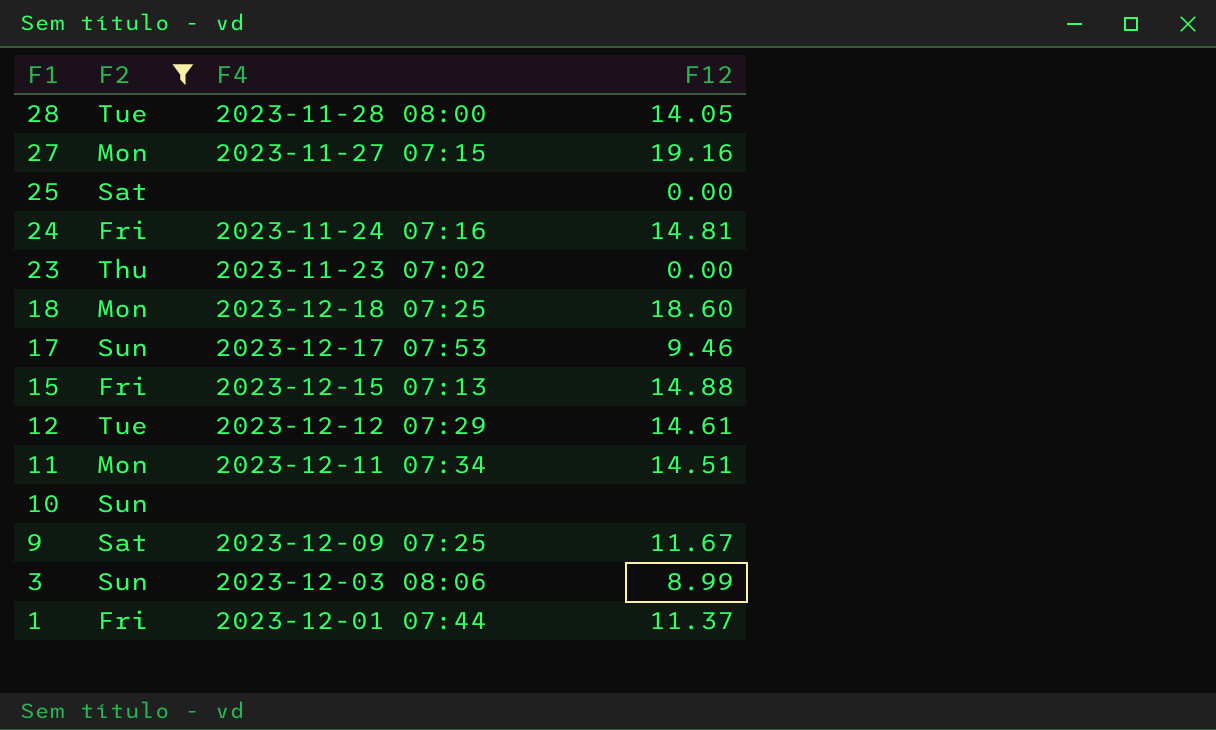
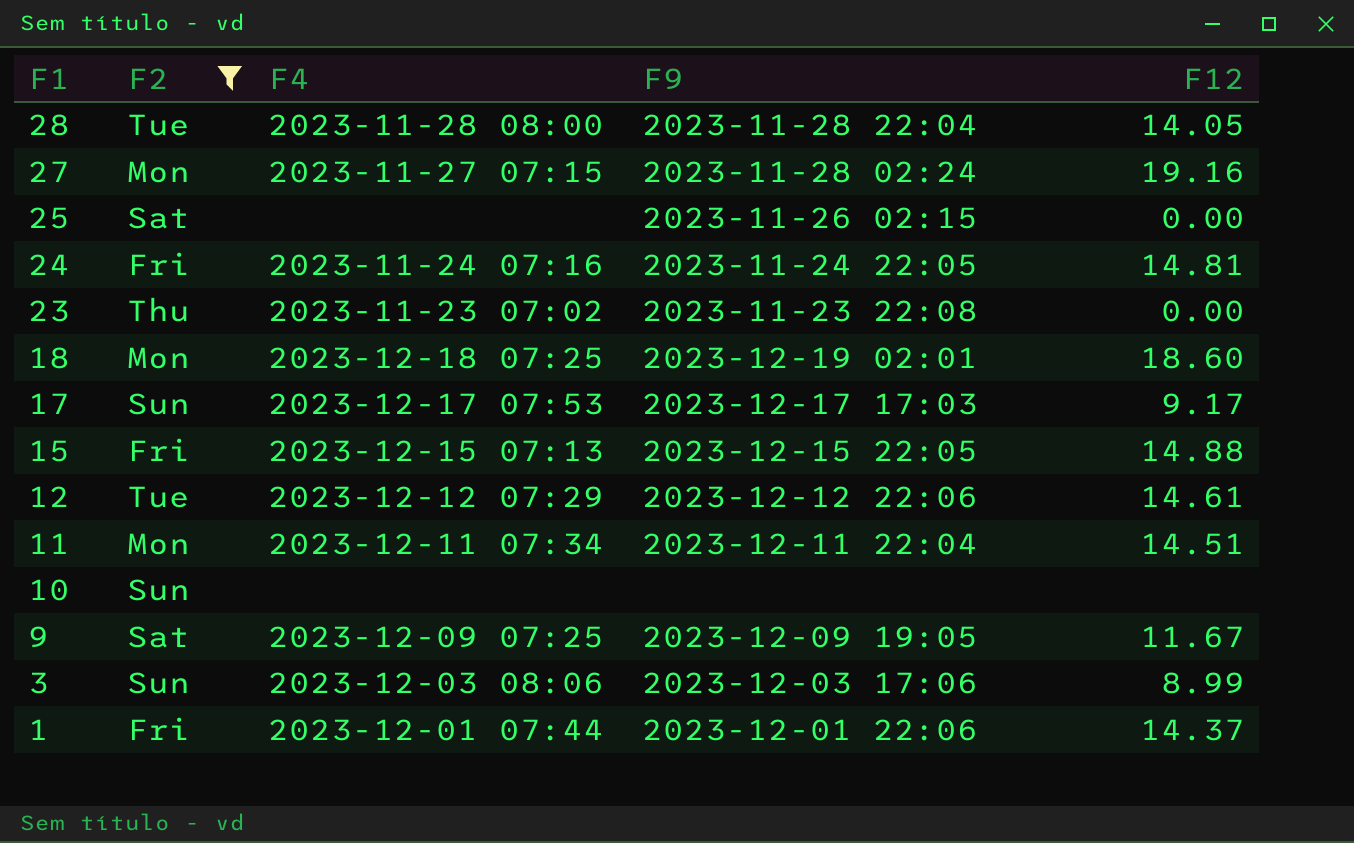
column F9 | position: none -> 4
17 | F12: 9.46 -> 9.17
1 | F12: 11.37 -> 14.37

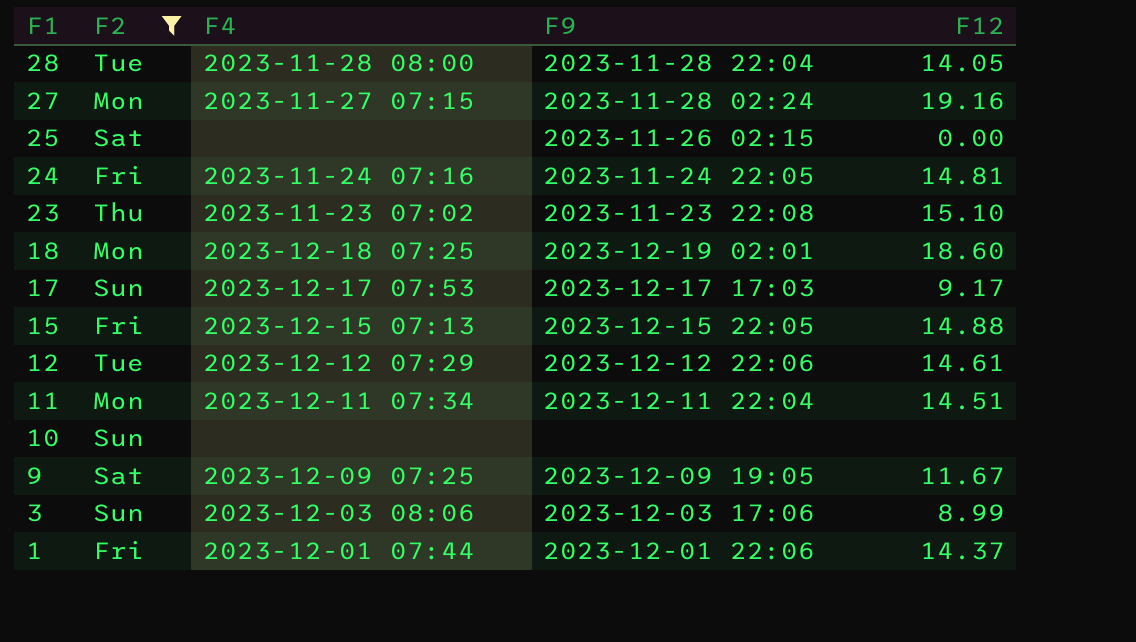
23 | F12: 0.00 -> 15.10

